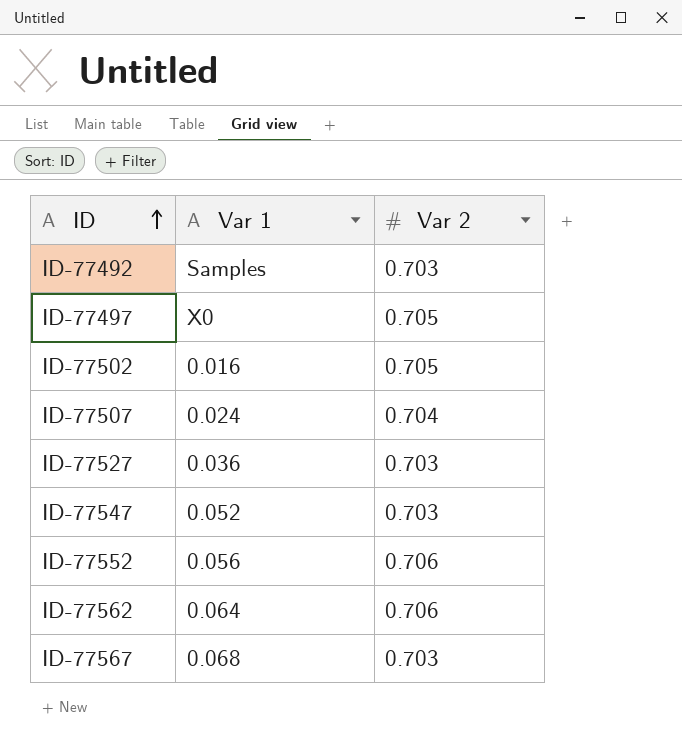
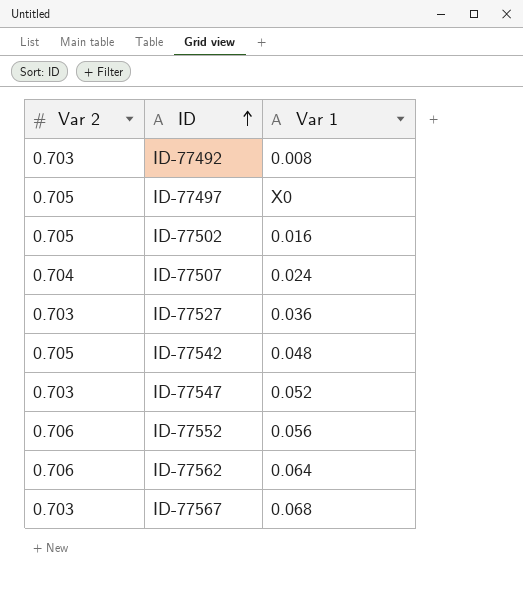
column Var 2 | position: 3 -> 1
ID-77492 | Var 1: Samples -> 0.008
row ID-77542: none -> 0.705 | 0.048

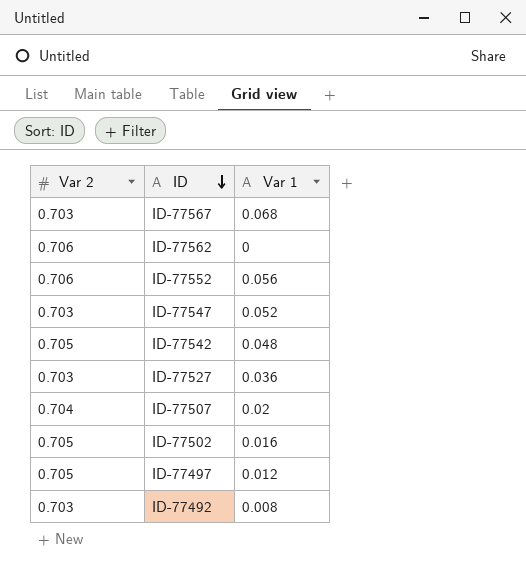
row order: ID ascending -> ID descending
ID-77562 | Var 1: 0.064 -> 0
ID-77507 | Var 1: 0.024 -> 0.02
ID-77497 | Var 1: X0 -> 0.012

